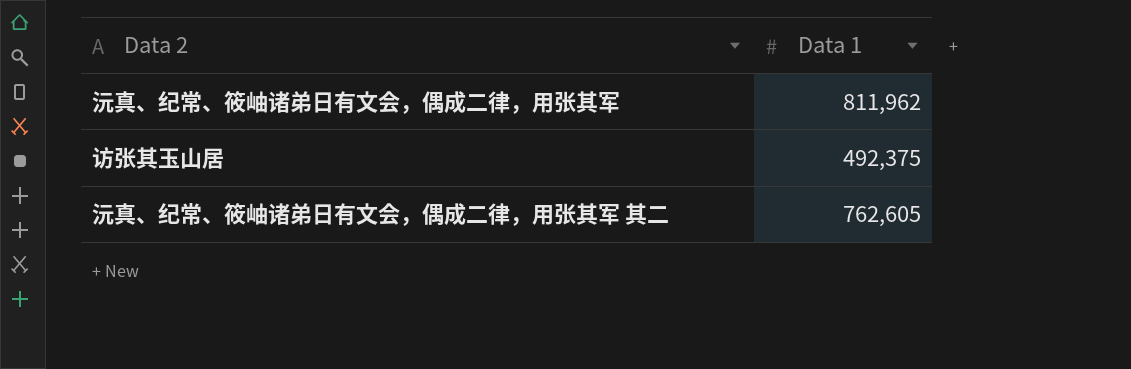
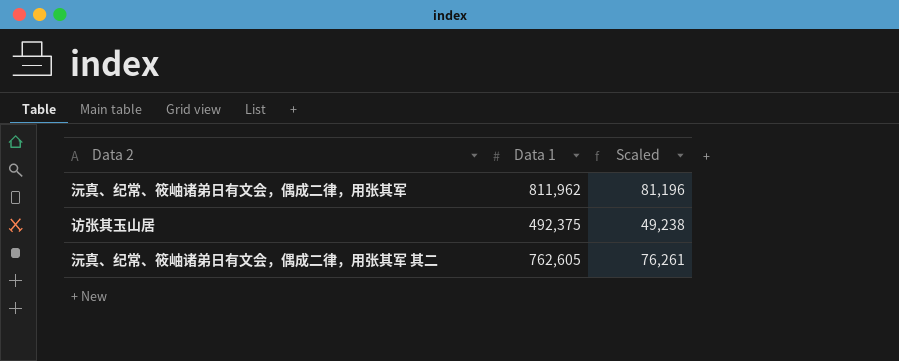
column Scaled | formula: none -> [Data 1] * 0.1

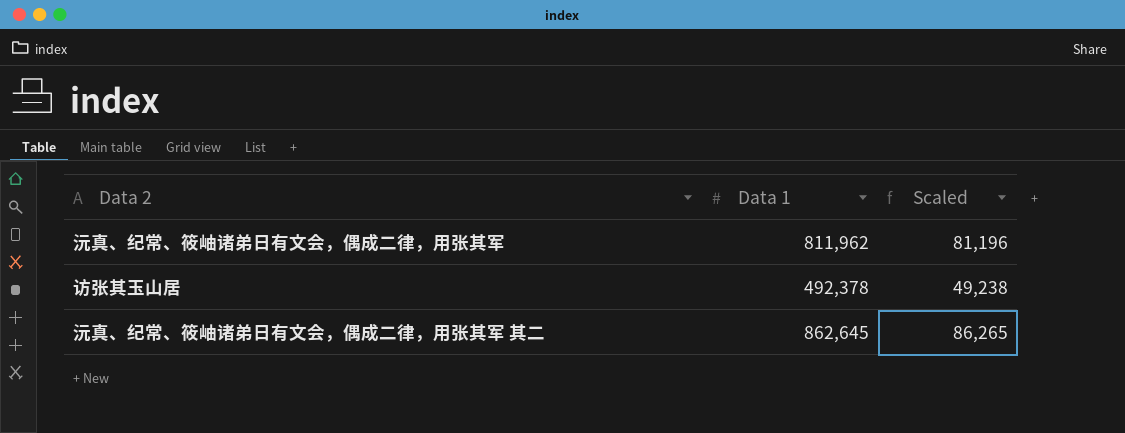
访张其玉山居 | Data 1: 492,375 -> 492,378
沅真、纪常、筱岫诸弟日有文会，偶成二律，用张其军 其二 | Data 1: 762,605 -> 862,645
沅真、纪常、筱岫诸弟日有文会，偶成二律，用张其军 其二 | Scaled: 76,261 -> 86,265

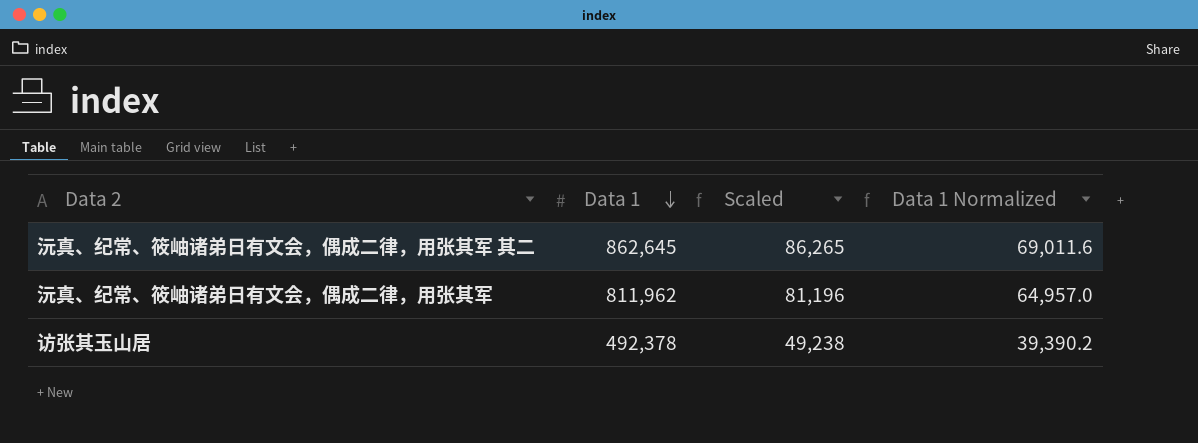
row order: none -> Data 1 descending
column Data 1 Normalized | formula: none -> [Data 1] * 0.08

